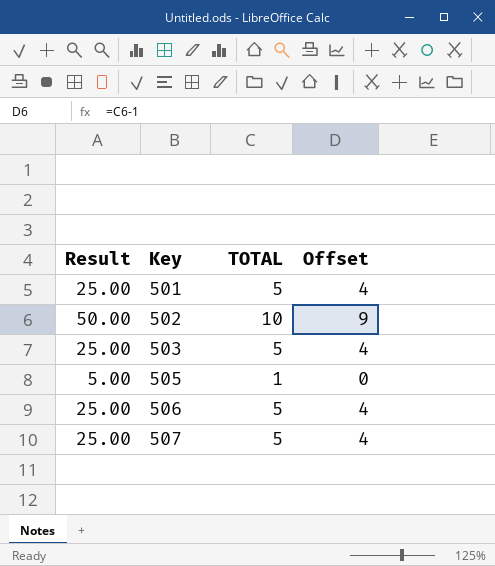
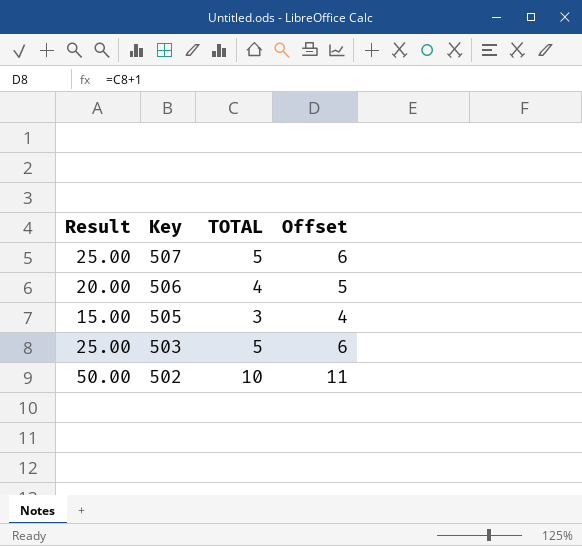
row order: Key ascending -> Key descending
column Offset | formula: [TOTAL] - 1 -> [TOTAL] + 1
row 501: 25.00 | 5 | 4 -> none
506 | Result: 25.00 -> 20.00
506 | TOTAL: 5 -> 4
505 | Result: 5.00 -> 15.00
505 | TOTAL: 1 -> 3

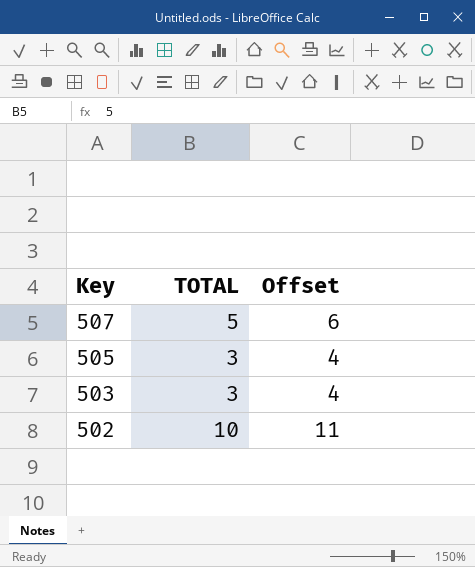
column Result | formula: [TOTAL] * 5 -> none
row 506: 20.00 | 4 | 5 -> none
503 | TOTAL: 5 -> 3
503 | Offset: 6 -> 4

